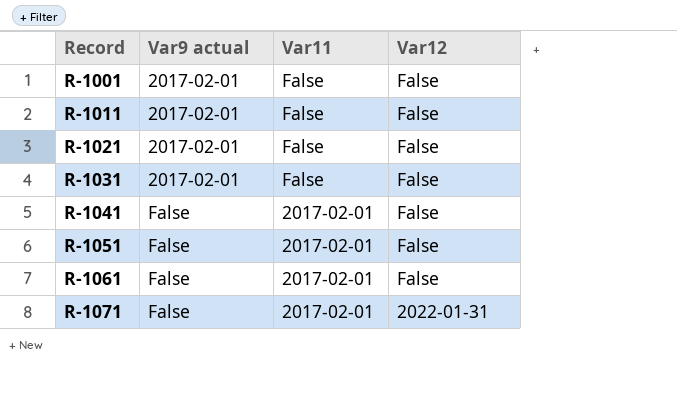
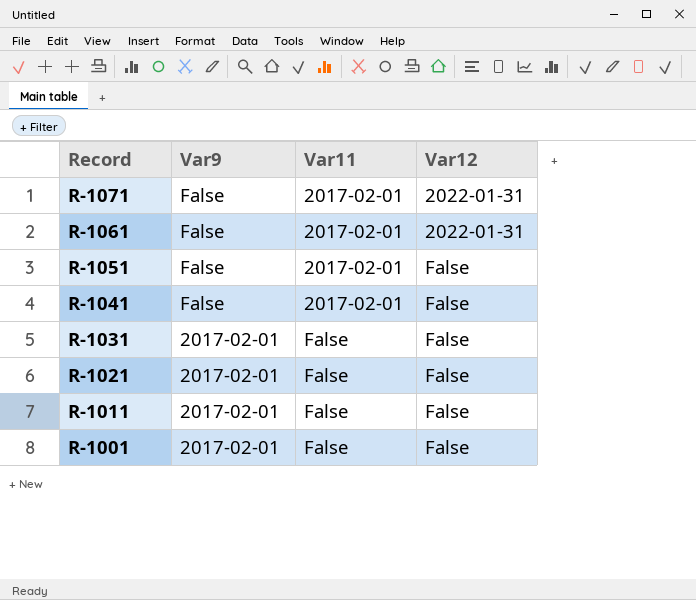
row order: Record ascending -> Record descending
column name: Var9 actual -> Var9
R-1061 | Var12: False -> 2022-01-31

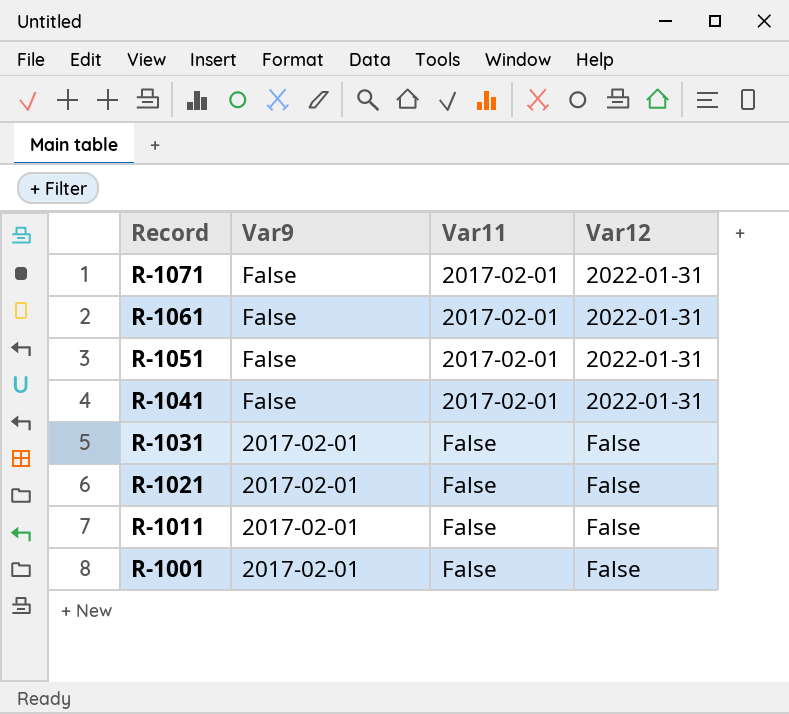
R-1051 | Var12: False -> 2022-01-31
R-1041 | Var12: False -> 2022-01-31

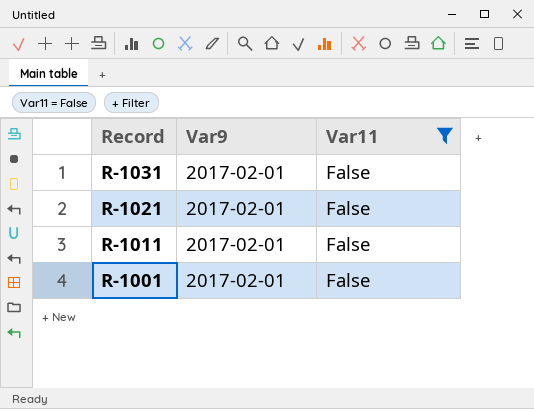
filter: none -> Var11 = False
column Var12 | position: 4 -> none

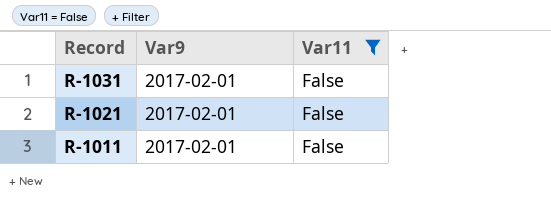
row R-1001: 2017-02-01 | False -> none

